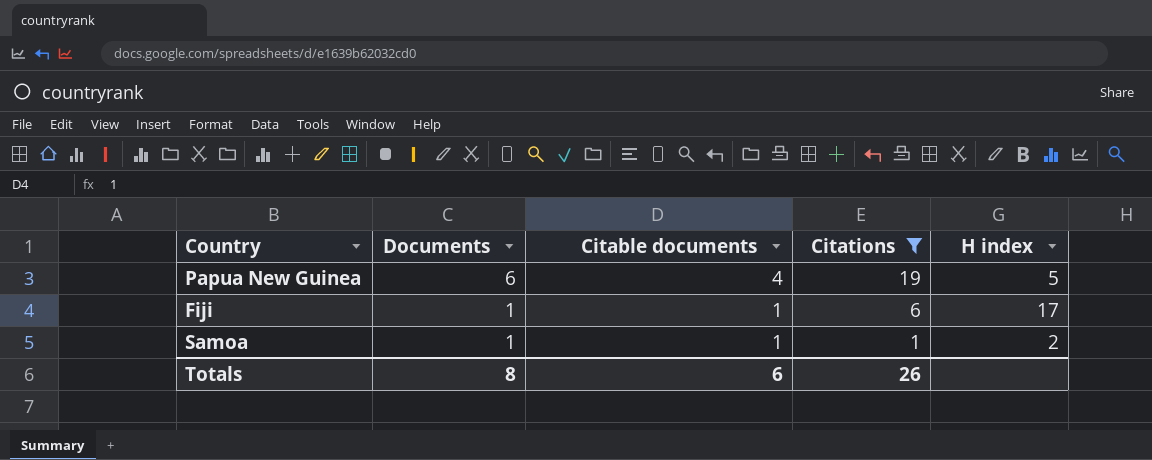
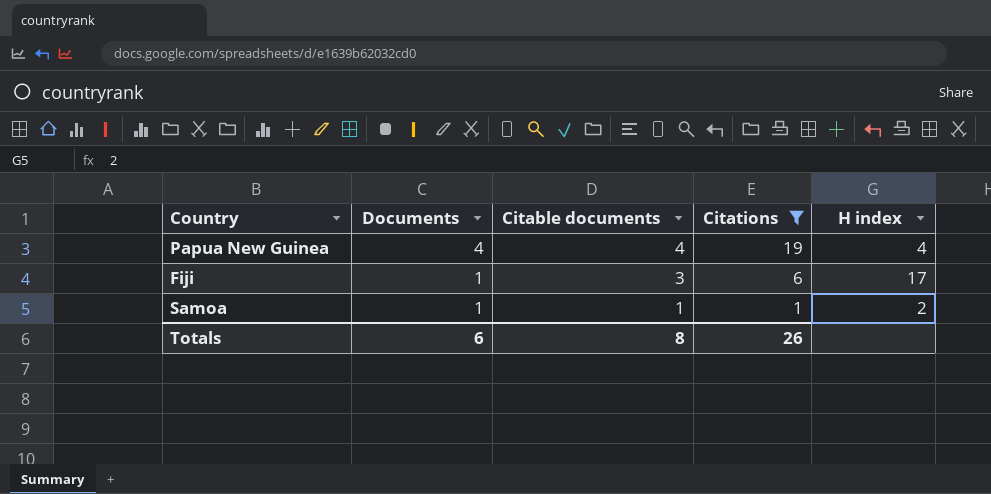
Papua New Guinea | Documents: 6 -> 4
Papua New Guinea | H index: 5 -> 4
Fiji | Citable documents: 1 -> 3
Totals | Documents: 8 -> 6
Totals | Citable documents: 6 -> 8

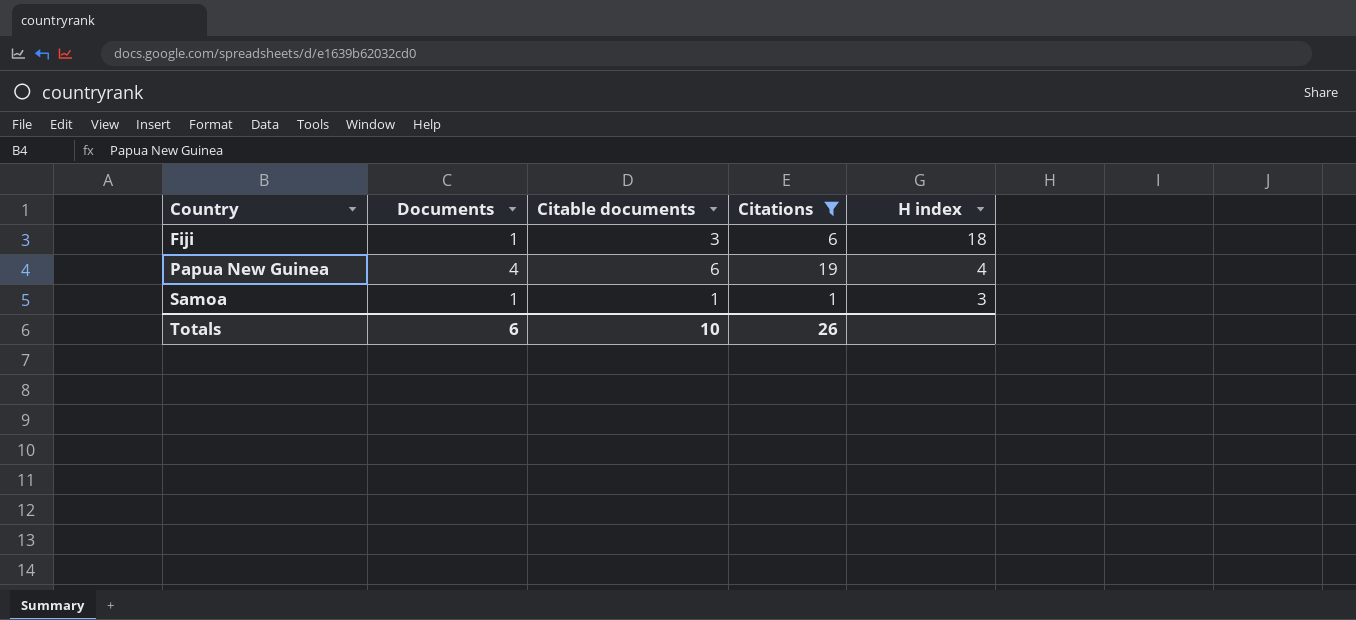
row order: Documents descending -> Country ascending
Fiji | H index: 17 -> 18
Papua New Guinea | Citable documents: 4 -> 6
Samoa | H index: 2 -> 3
Totals | Citable documents: 8 -> 10

